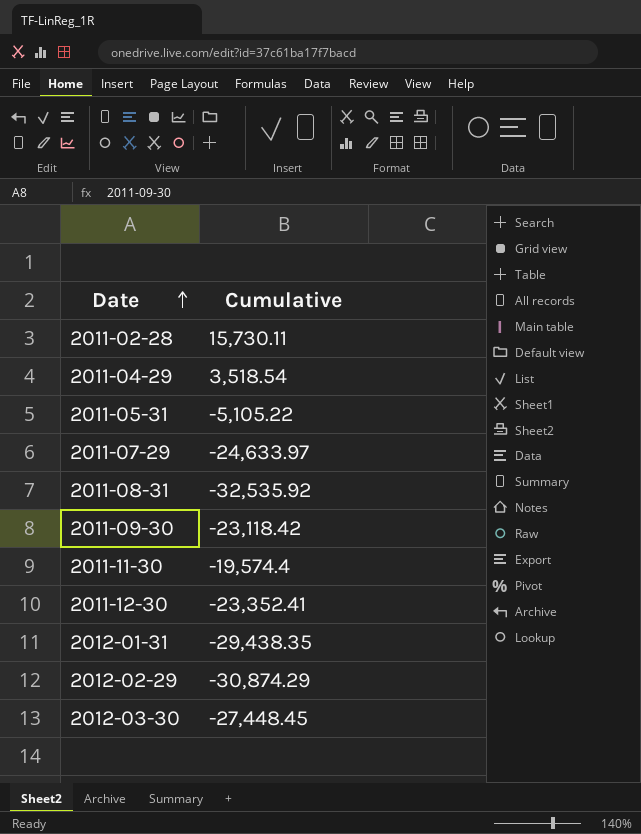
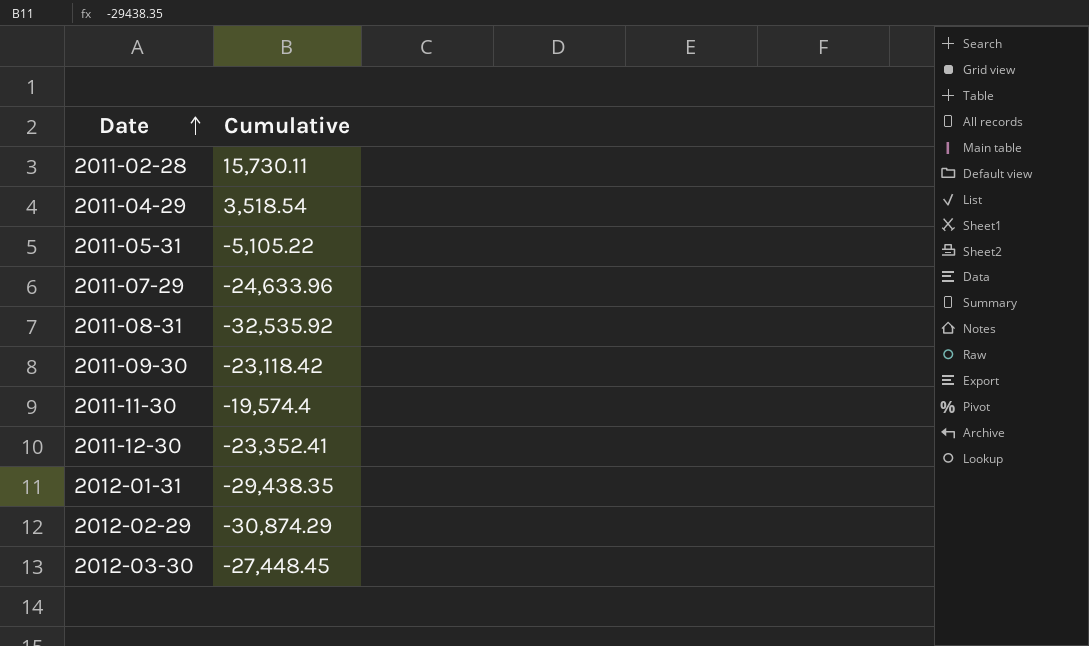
2011-07-29 | Cumulative: -24,633.97 -> -24,633.96

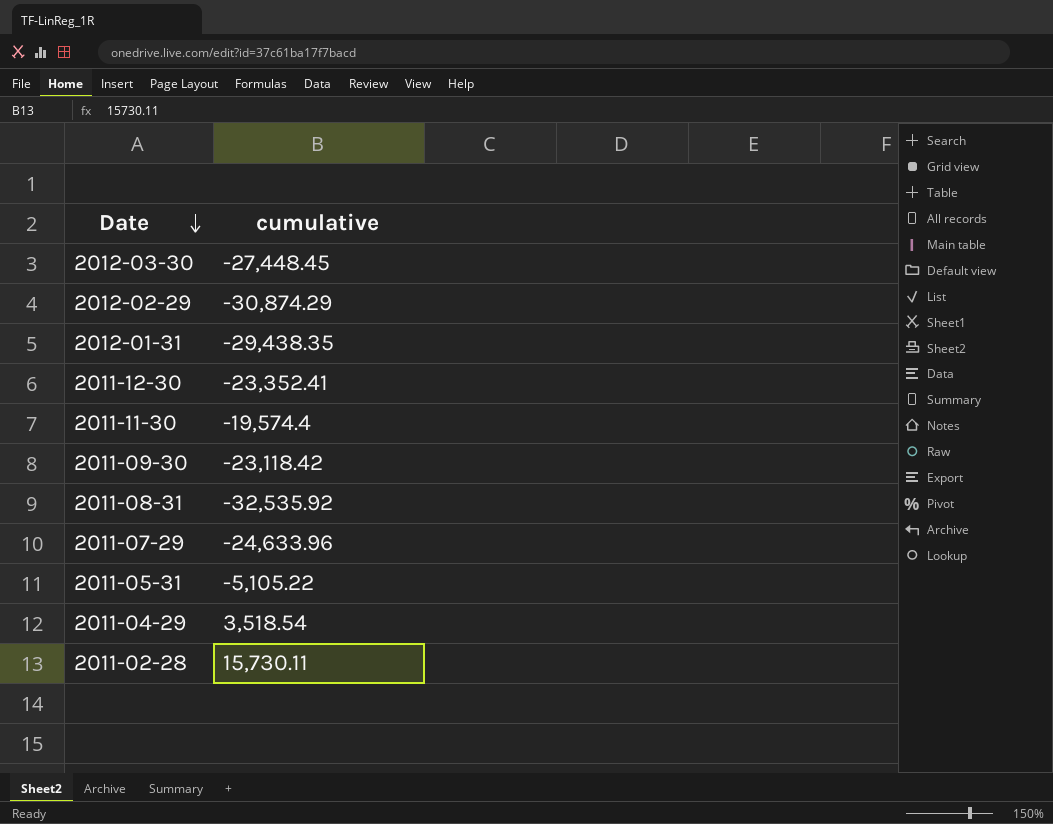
row order: Date ascending -> Date descending
column name: Cumulative -> cumulative

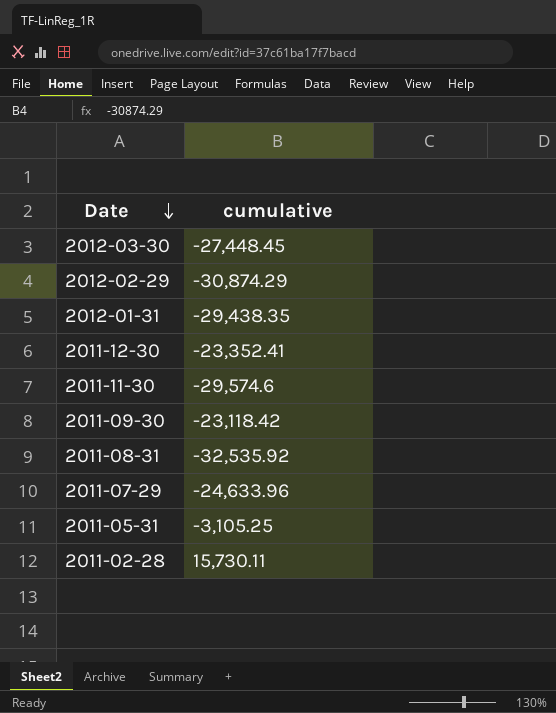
row 2011-04-29: 3,518.54 -> none
2011-11-30 | cumulative: -19,574.4 -> -29,574.6
2011-05-31 | cumulative: -5,105.22 -> -3,105.25

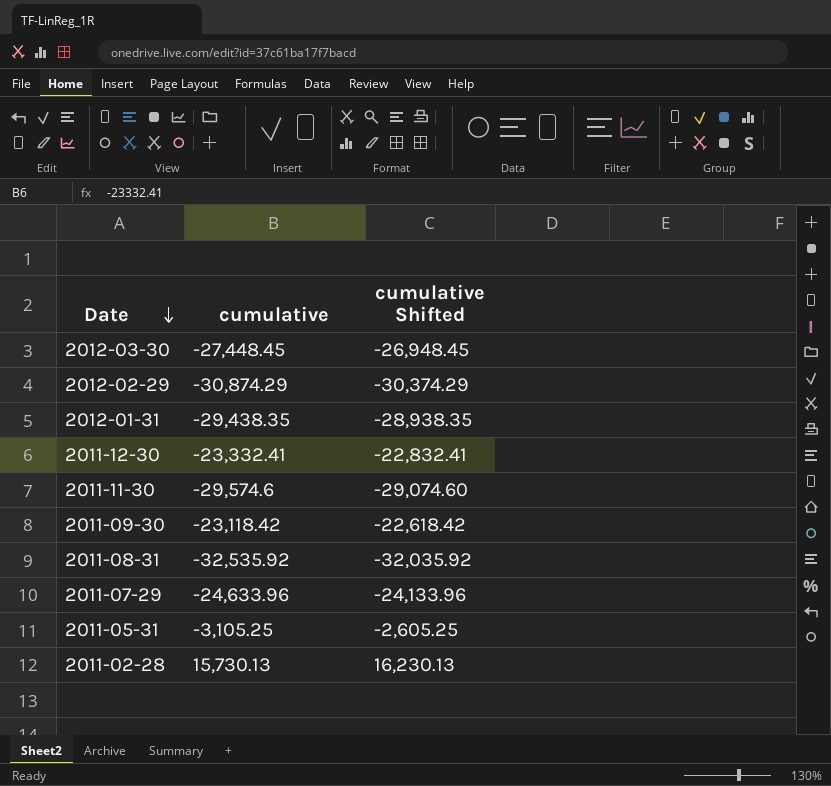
column cumulative Shifted | formula: none -> [cumulative] + 500
2011-12-30 | cumulative: -23,352.41 -> -23,332.41
2011-02-28 | cumulative: 15,730.11 -> 15,730.13

